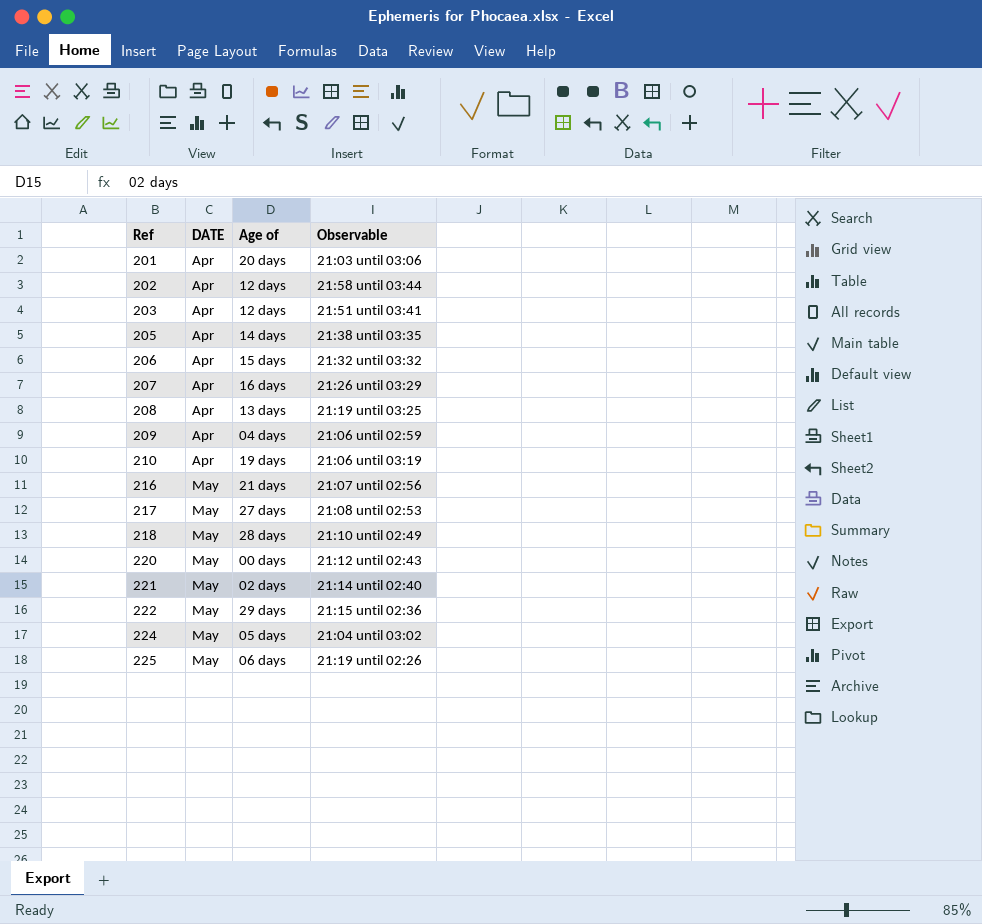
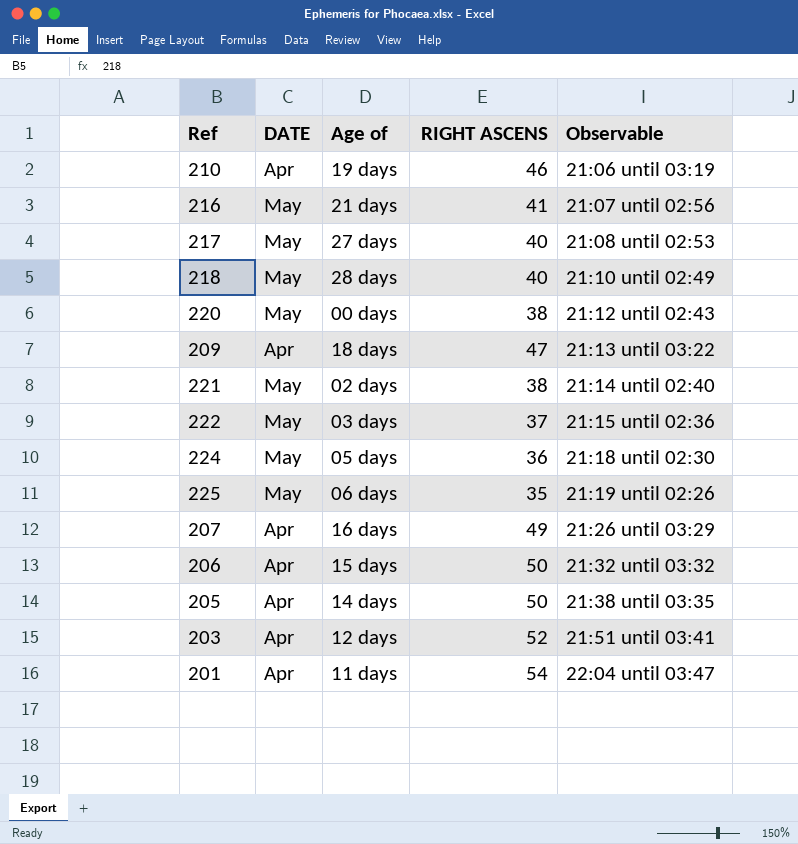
row order: Ref ascending -> Observable ascending
column RIGHT ASCENS | position: none -> 4
row 202: Apr | 12 days | 21:58 until 03:44 -> none
row 208: Apr | 13 days | 21:19 until 03:25 -> none
209 | Age of: 04 days -> 18 days
209 | Observable: 21:06 until 02:59 -> 21:13 until 03:22
222 | Age of: 29 days -> 03 days
224 | Observable: 21:04 until 03:02 -> 21:18 until 02:30
201 | Age of: 20 days -> 11 days
201 | Observable: 21:03 until 03:06 -> 22:04 until 03:47

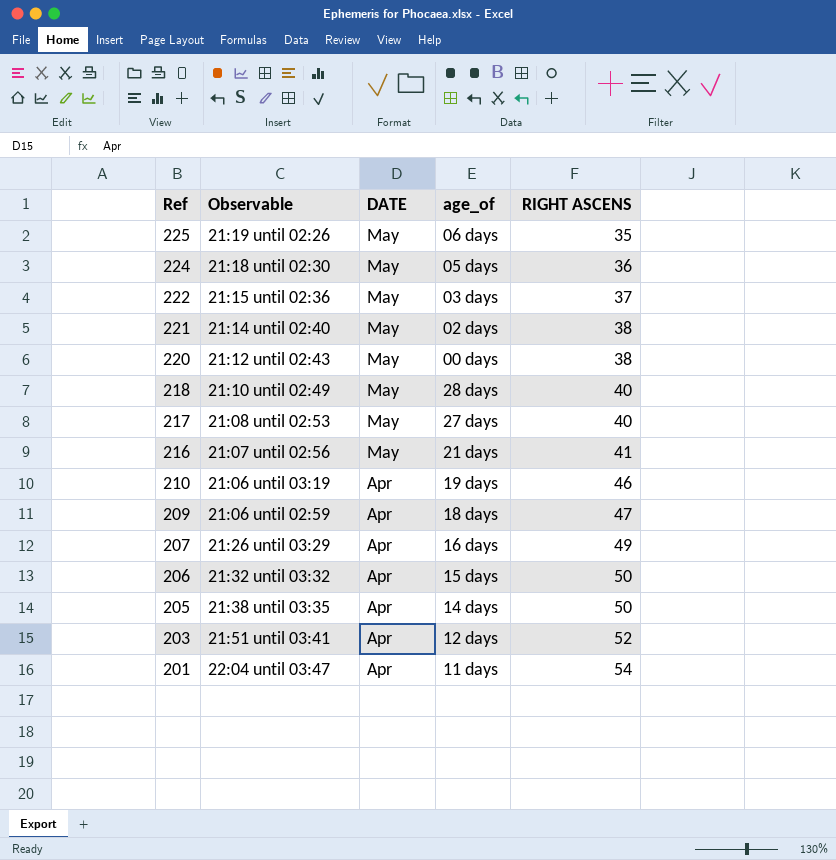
row order: Observable ascending -> Ref descending
column Observable | position: 5 -> 2
column name: Age of -> age_of
209 | Observable: 21:13 until 03:22 -> 21:06 until 02:59

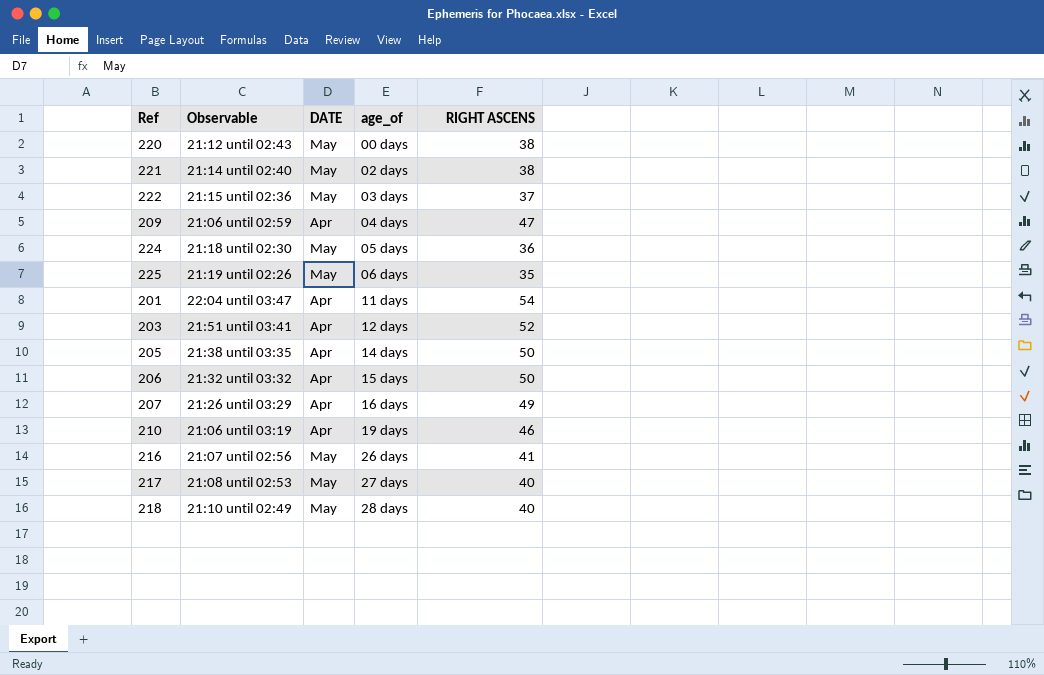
row order: Ref descending -> age_of ascending
209 | age_of: 18 days -> 04 days
216 | age_of: 21 days -> 26 days

